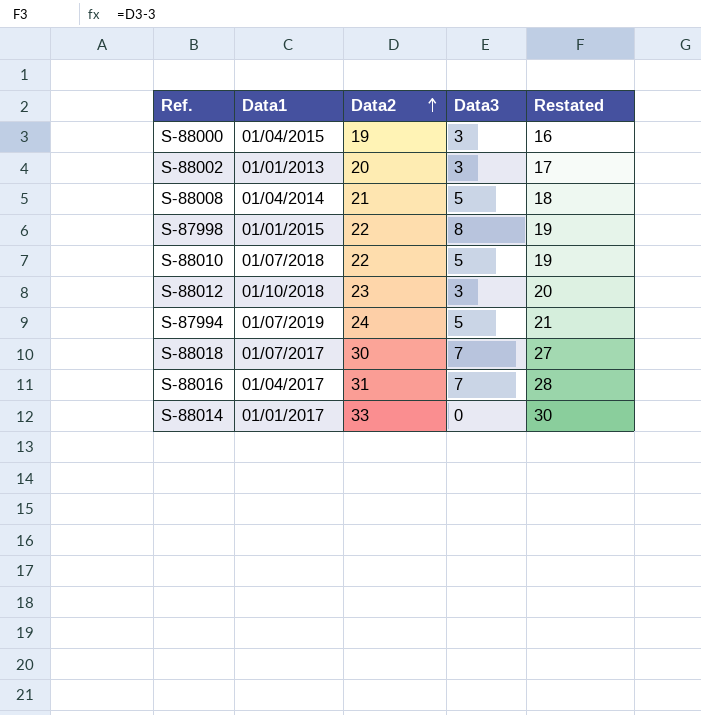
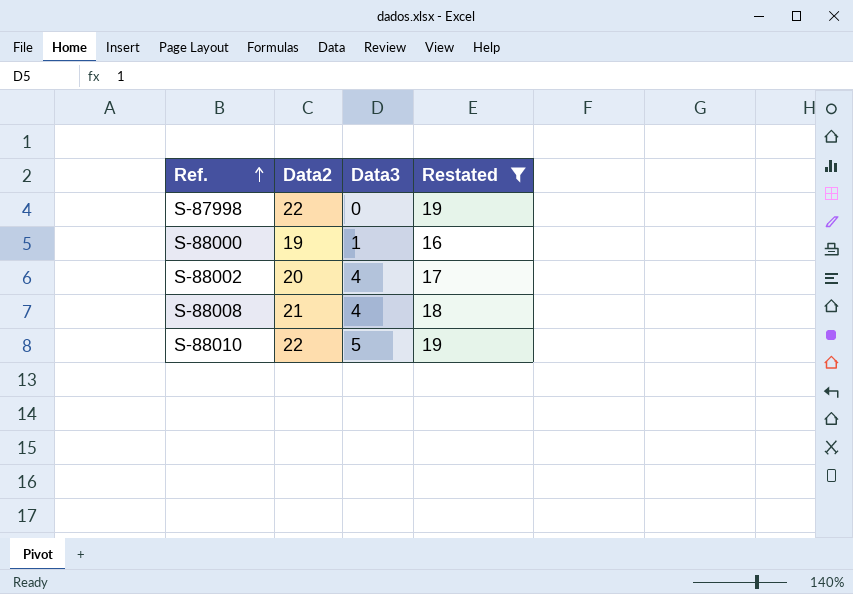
filter: none -> Restated <= 19
row order: Data2 ascending -> Ref. ascending
column Data1 | position: 2 -> none
S-87998 | Data3: 8 -> 0
S-88000 | Data3: 3 -> 1
S-88002 | Data3: 3 -> 4
S-88008 | Data3: 5 -> 4

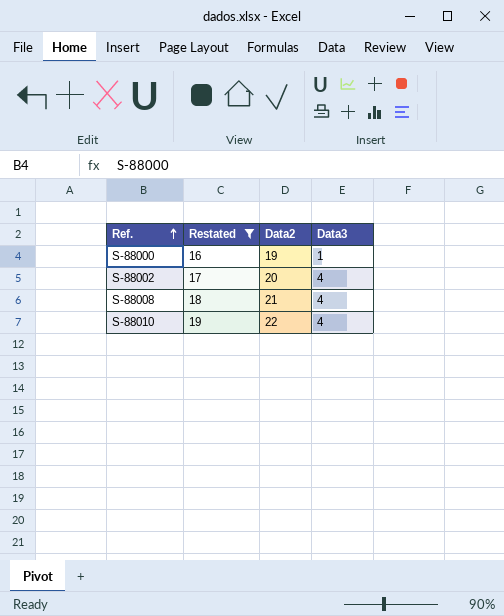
column Restated | position: 4 -> 2
row S-87998: 22 | 0 | 19 -> none
S-88010 | Data3: 5 -> 4

